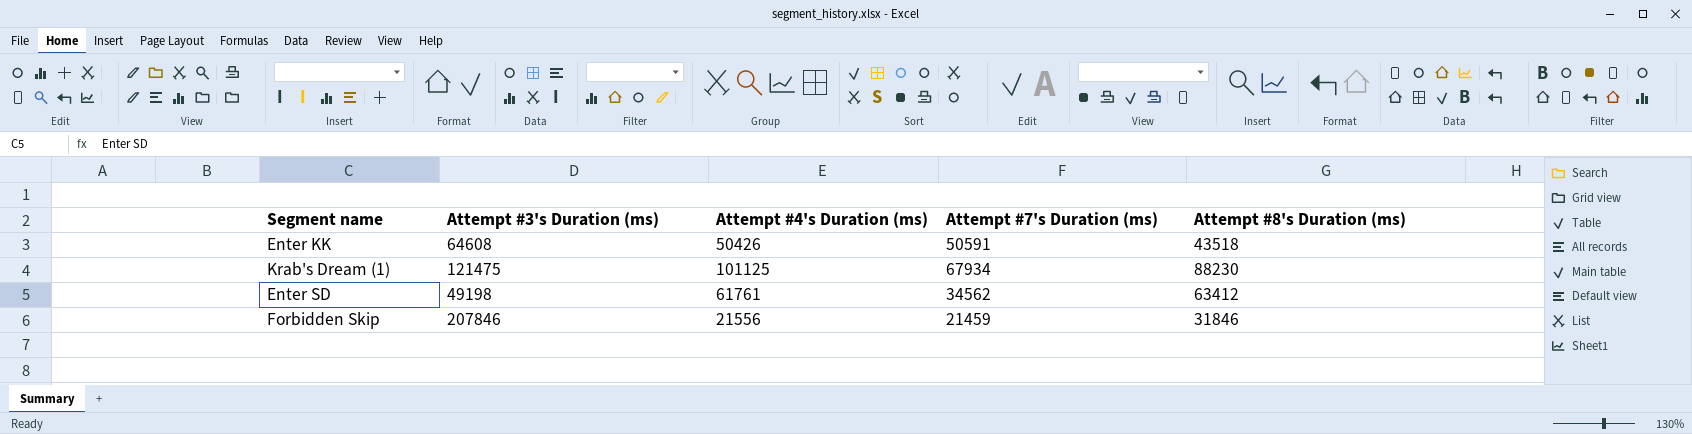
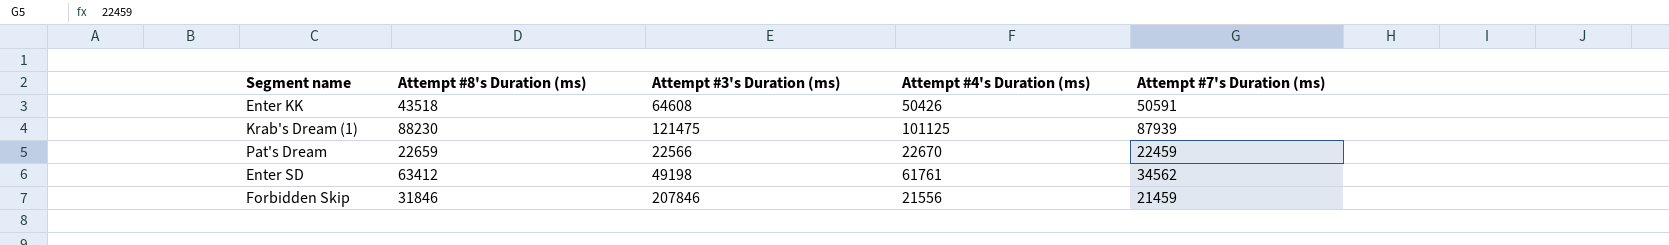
column Attempt #8's Duration (ms) | position: 5 -> 2
Krab's Dream (1) | Attempt #7's Duration (ms): 67934 -> 87939
row Pat's Dream: none -> 22659 | 22566 | 22670 | 22459

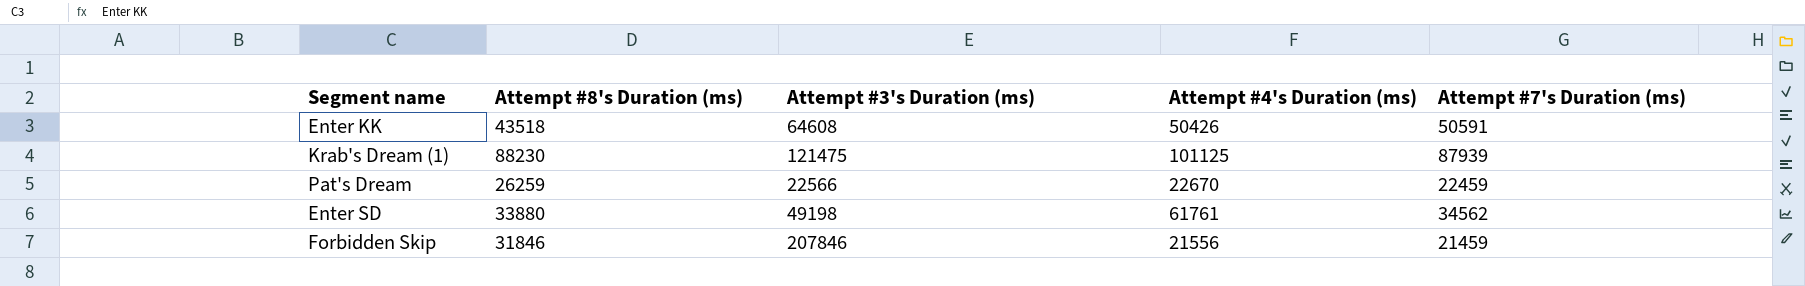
Pat's Dream | Attempt #8's Duration (ms): 22659 -> 26259
Enter SD | Attempt #8's Duration (ms): 63412 -> 33880

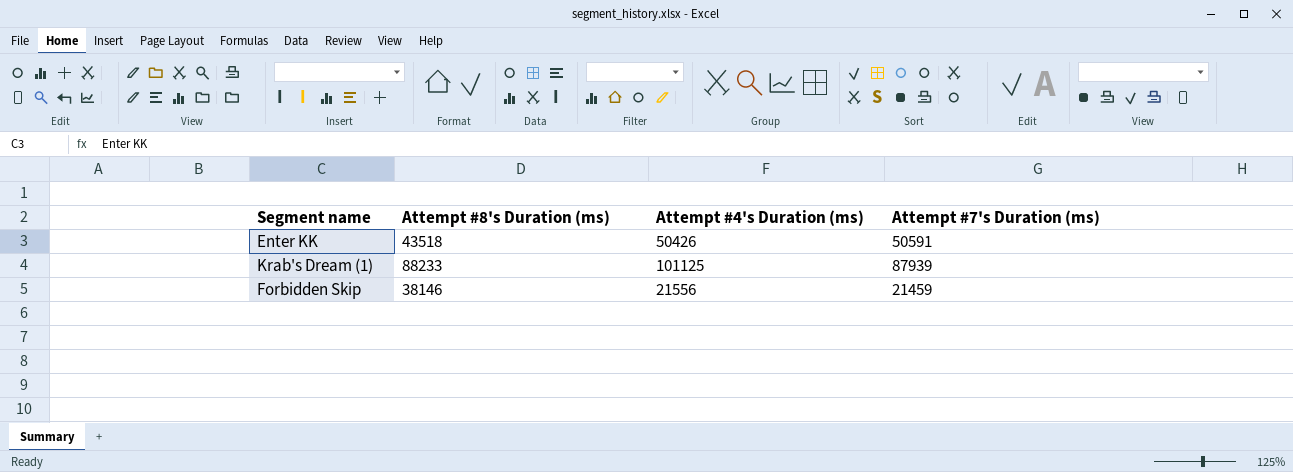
column Attempt #3's Duration (ms) | position: 3 -> none
row Pat's Dream: 26259 | 22566 | 22670 | 22459 -> none
row Enter SD: 33880 | 49198 | 61761 | 34562 -> none
Krab's Dream (1) | Attempt #8's Duration (ms): 88230 -> 88233
Forbidden Skip | Attempt #8's Duration (ms): 31846 -> 38146

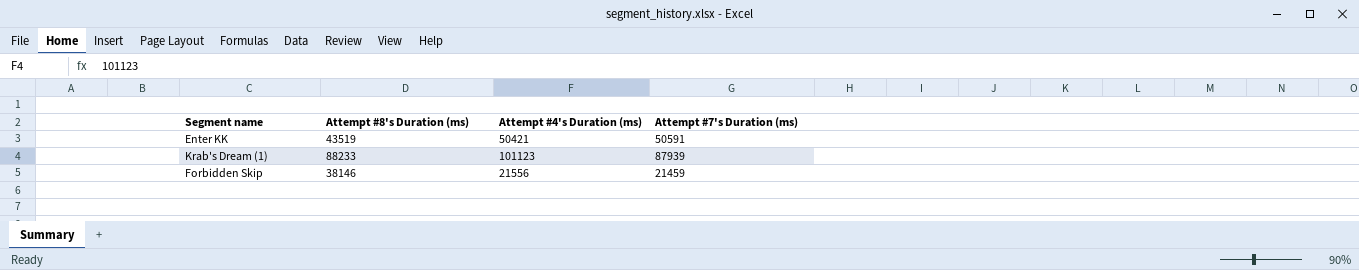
Enter KK | Attempt #8's Duration (ms): 43518 -> 43519
Enter KK | Attempt #4's Duration (ms): 50426 -> 50421
Krab's Dream (1) | Attempt #4's Duration (ms): 101125 -> 101123

